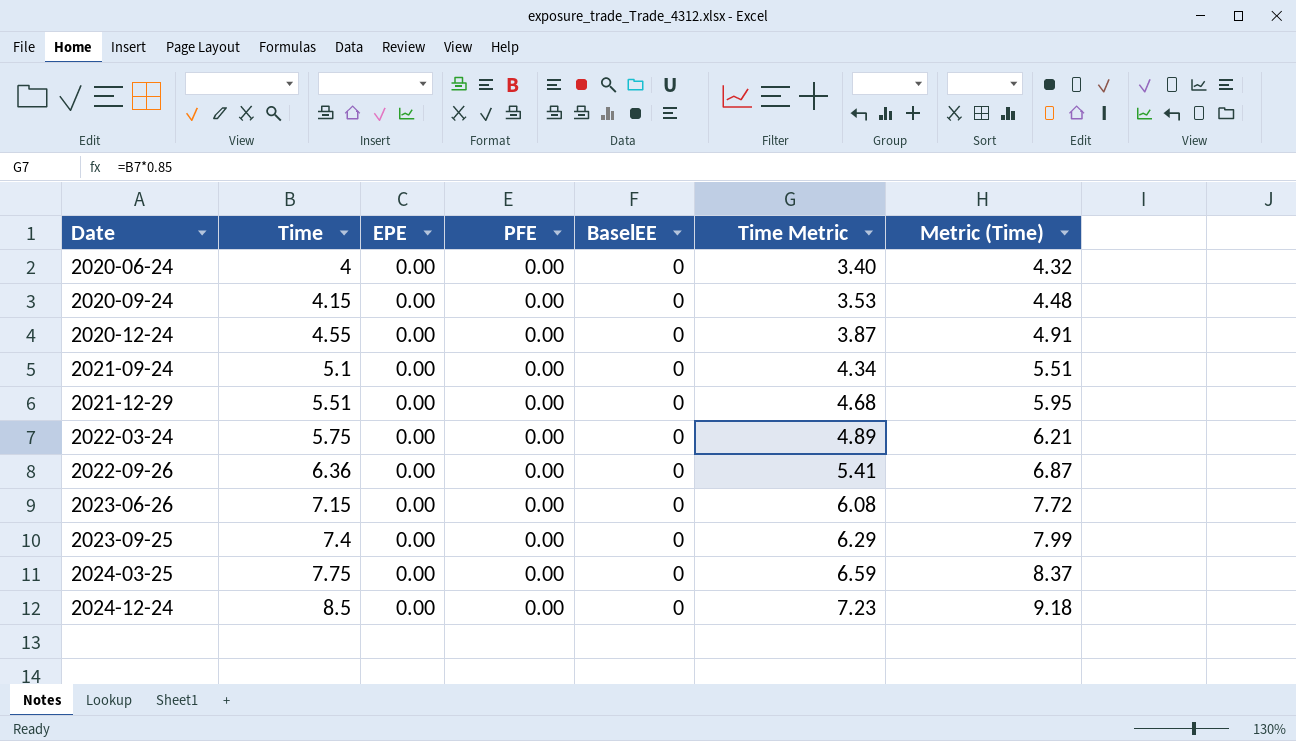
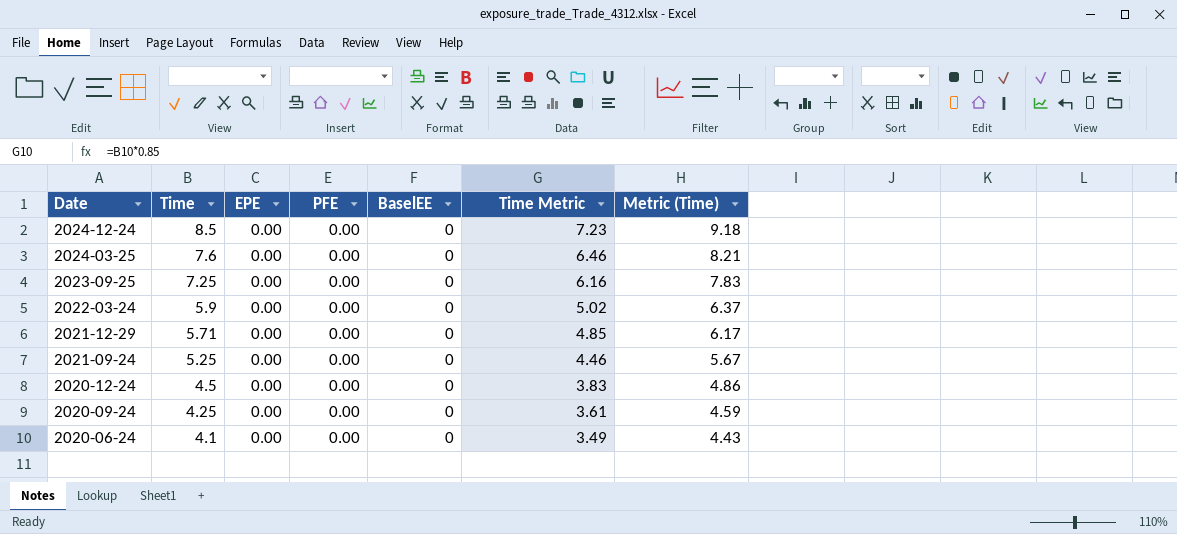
row order: Date ascending -> Date descending
row 2022-09-26: 6.36 | 0.00 | 0.00 | 0 | 5.41 | 6.87 -> none
row 2023-06-26: 7.15 | 0.00 | 0.00 | 0 | 6.08 | 7.72 -> none
2024-03-25 | Time: 7.75 -> 7.6
2024-03-25 | Time Metric: 6.59 -> 6.46
2024-03-25 | Metric (Time): 8.37 -> 8.21
2023-09-25 | Time: 7.4 -> 7.25
2023-09-25 | Time Metric: 6.29 -> 6.16
2023-09-25 | Metric (Time): 7.99 -> 7.83
2022-03-24 | Time: 5.75 -> 5.9
2022-03-24 | Time Metric: 4.89 -> 5.02
2022-03-24 | Metric (Time): 6.21 -> 6.37
2021-12-29 | Time: 5.51 -> 5.71
2021-12-29 | Time Metric: 4.68 -> 4.85
2021-12-29 | Metric (Time): 5.95 -> 6.17
2021-09-24 | Time: 5.1 -> 5.25
2021-09-24 | Time Metric: 4.34 -> 4.46
2021-09-24 | Metric (Time): 5.51 -> 5.67
2020-12-24 | Time: 4.55 -> 4.5
2020-12-24 | Time Metric: 3.87 -> 3.83
2020-12-24 | Metric (Time): 4.91 -> 4.86
2020-09-24 | Time: 4.15 -> 4.25
2020-09-24 | Time Metric: 3.53 -> 3.61
2020-09-24 | Metric (Time): 4.48 -> 4.59
2020-06-24 | Time: 4 -> 4.1
2020-06-24 | Time Metric: 3.40 -> 3.49
2020-06-24 | Metric (Time): 4.32 -> 4.43

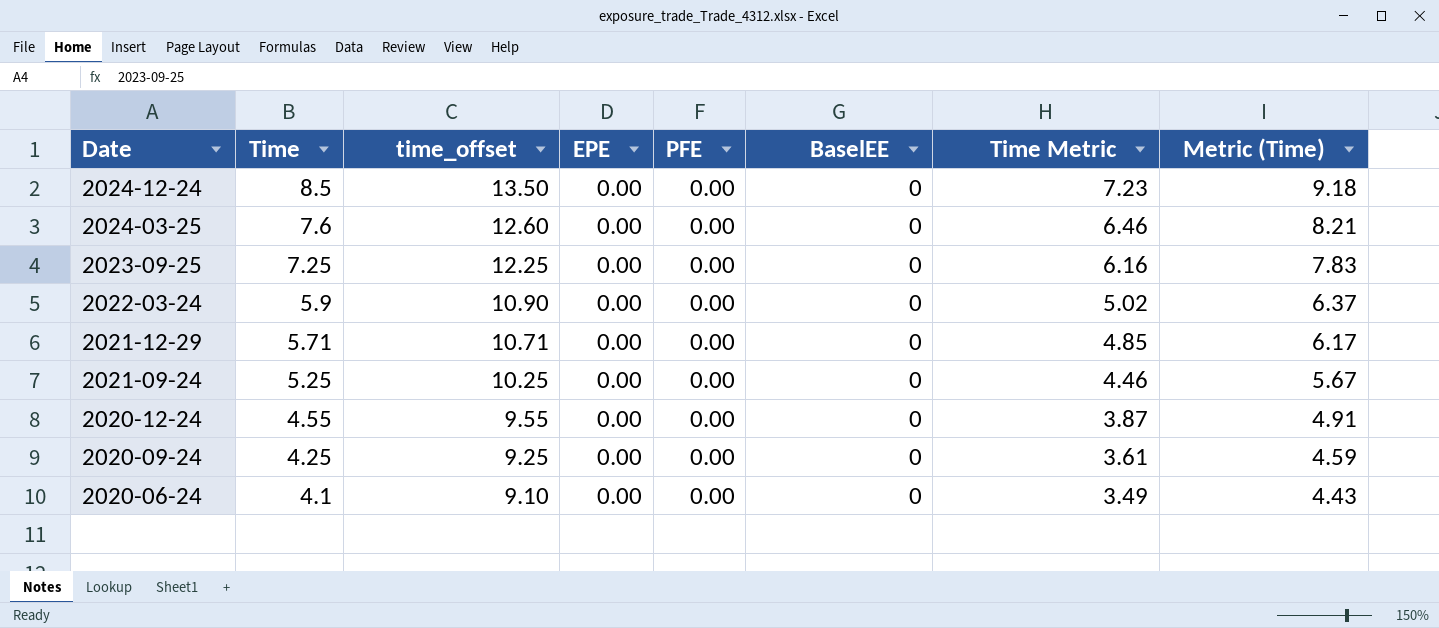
column time_offset | formula: none -> [Time] + 5
2020-12-24 | Time: 4.5 -> 4.55
2020-12-24 | Time Metric: 3.83 -> 3.87
2020-12-24 | Metric (Time): 4.86 -> 4.91

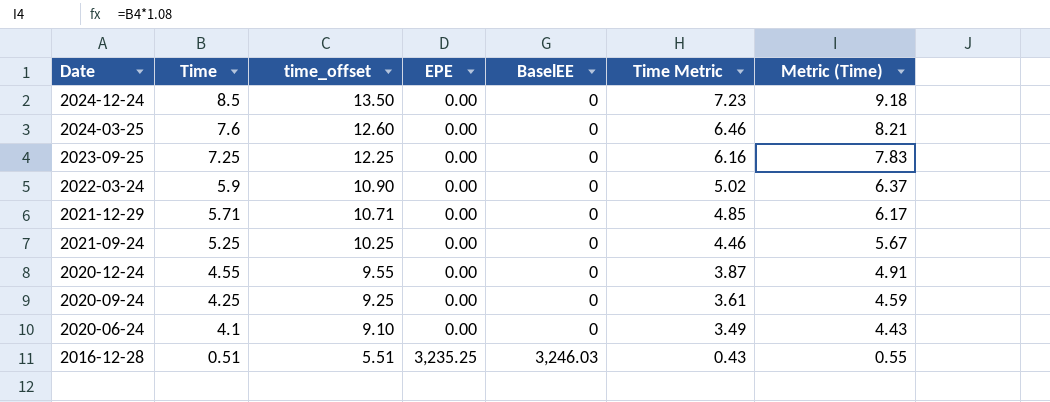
column PFE | position: 5 -> none
row 2016-12-28: none -> 0.51 | 5.51 | 3,235.25 | 3,246.03 | 0.43 | 0.55

